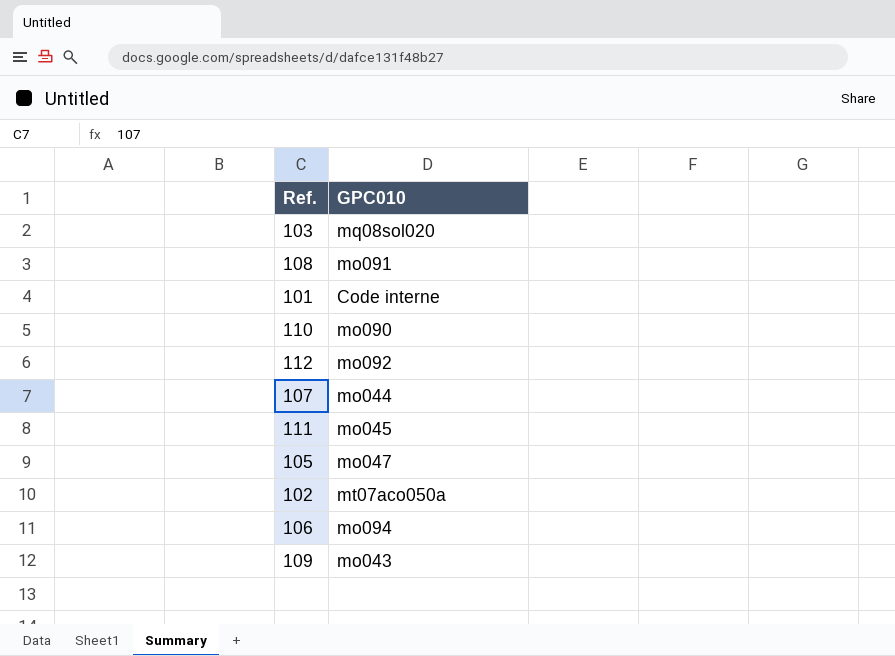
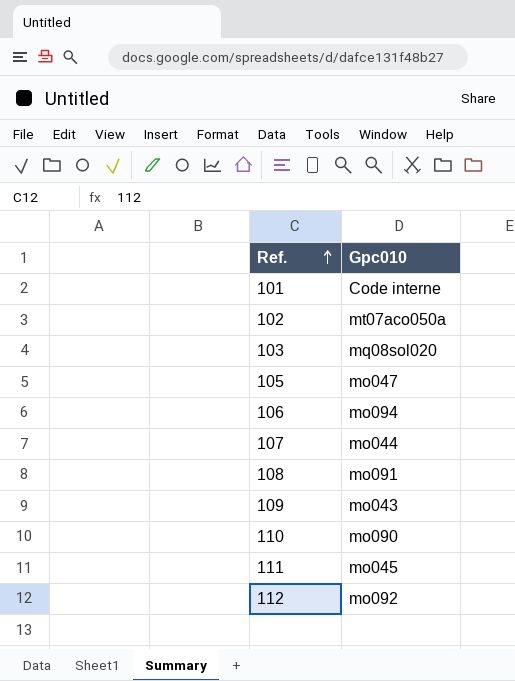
row order: none -> Ref. ascending
column name: GPC010 -> Gpc010

